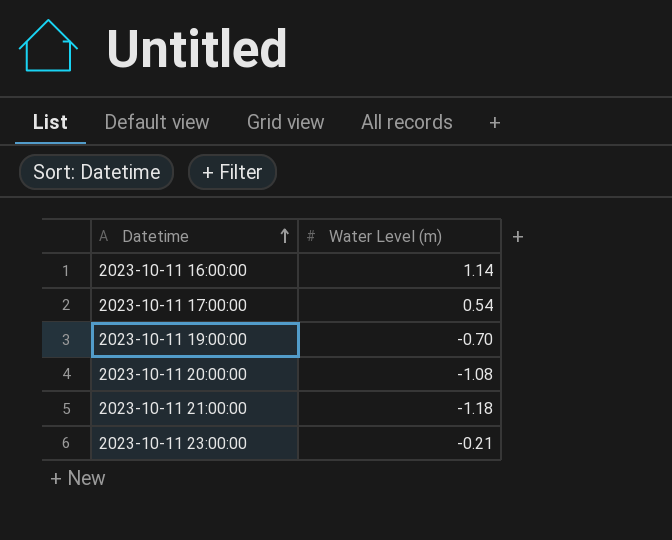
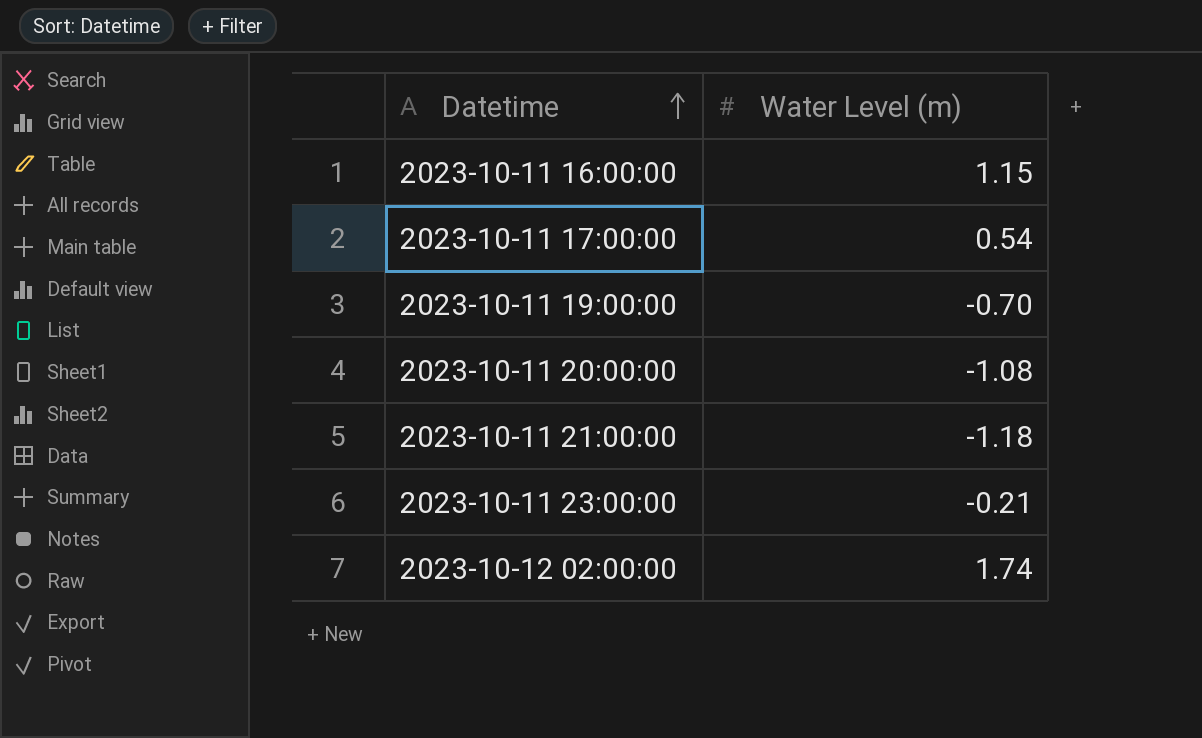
2023-10-11 16:00:00 | Water Level (m): 1.14 -> 1.15
row 2023-10-12 02:00:00: none -> 1.74

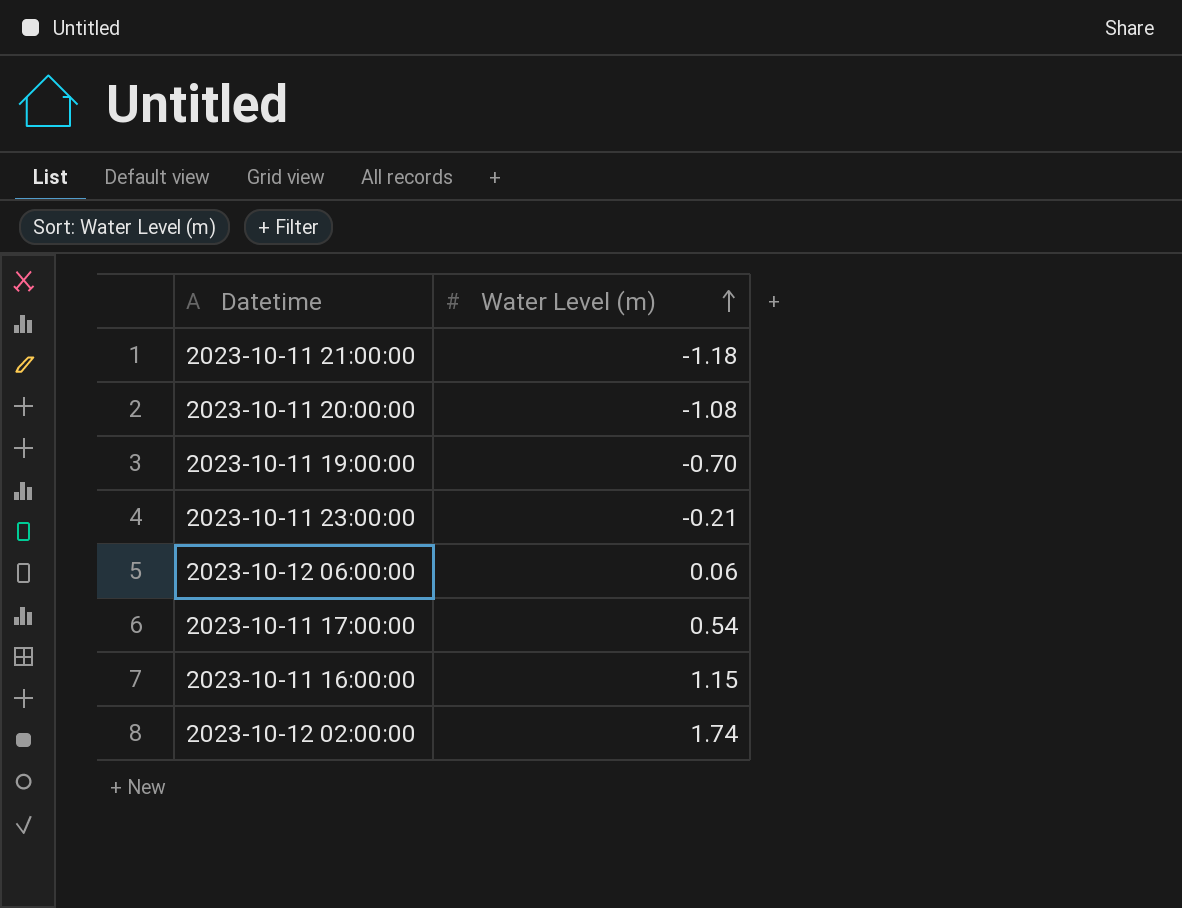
row order: Datetime ascending -> Water Level (m) ascending
row 2023-10-12 06:00:00: none -> 0.06

